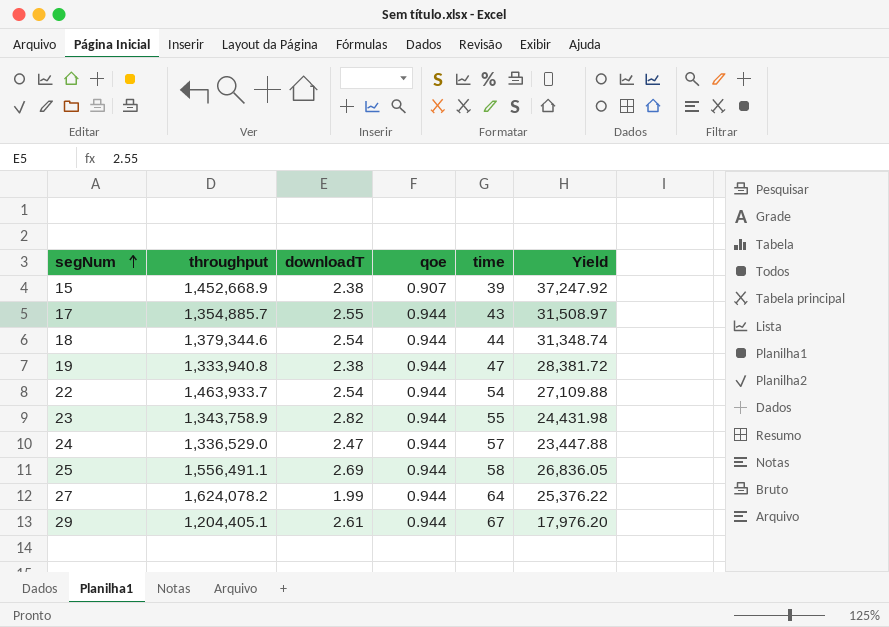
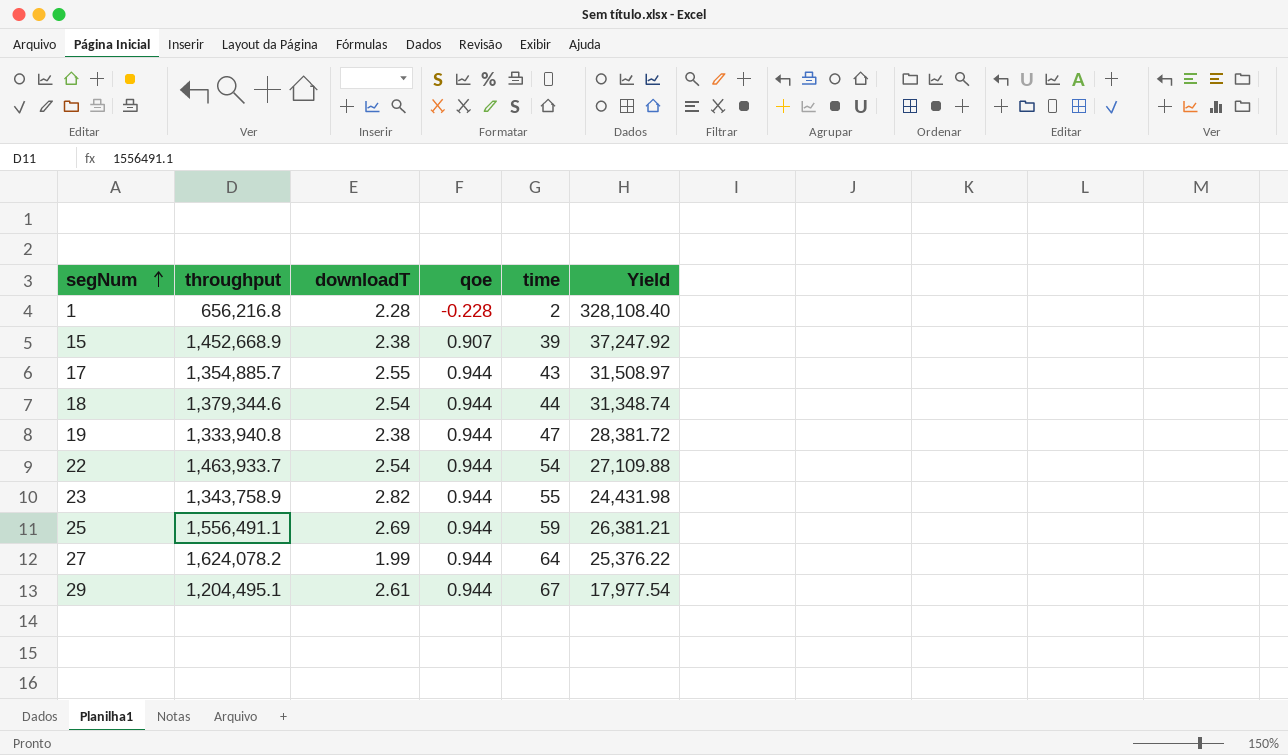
row 24: 1,336,529.0 | 2.47 | 0.944 | 57 | 23,447.88 -> none
row 1: none -> 656,216.8 | 2.28 | -0.228 | 2 | 328,108.40
25 | time: 58 -> 59
25 | Yield: 26,836.05 -> 26,381.21
29 | throughput: 1,204,405.1 -> 1,204,495.1
29 | Yield: 17,976.20 -> 17,977.54

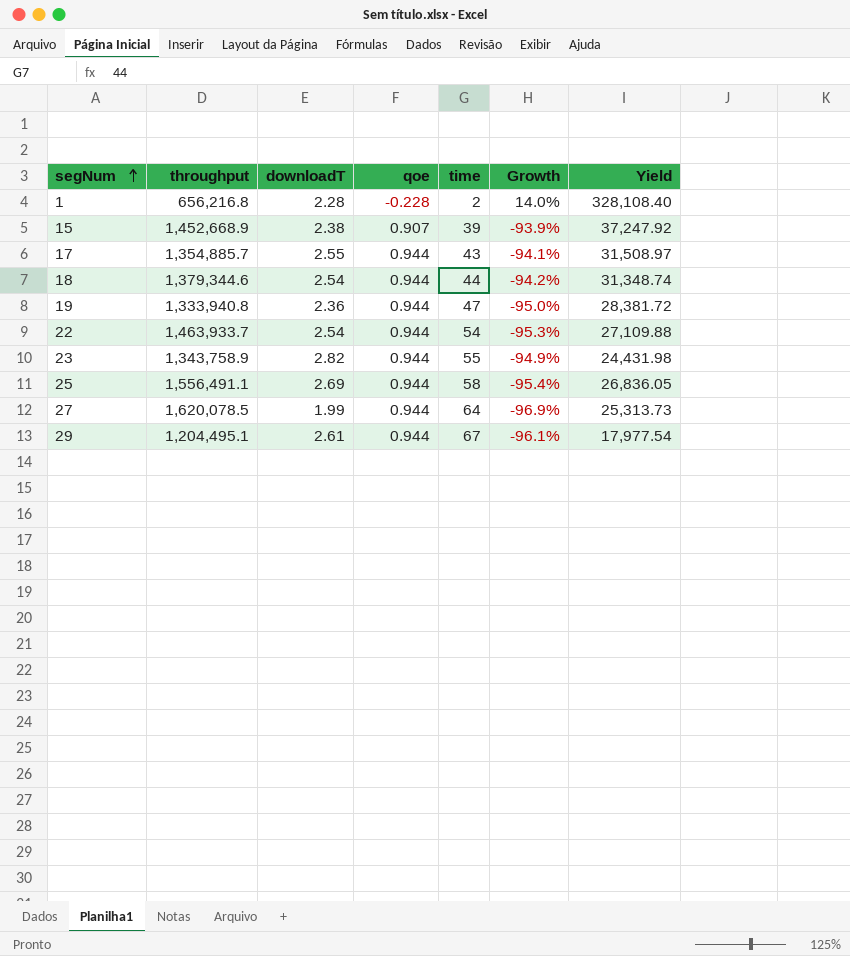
column Growth | formula: none -> ([downloadT] - [time]) / [time]
19 | downloadT: 2.38 -> 2.36
25 | time: 59 -> 58
25 | Yield: 26,381.21 -> 26,836.05
27 | throughput: 1,624,078.2 -> 1,620,078.5
27 | Yield: 25,376.22 -> 25,313.73

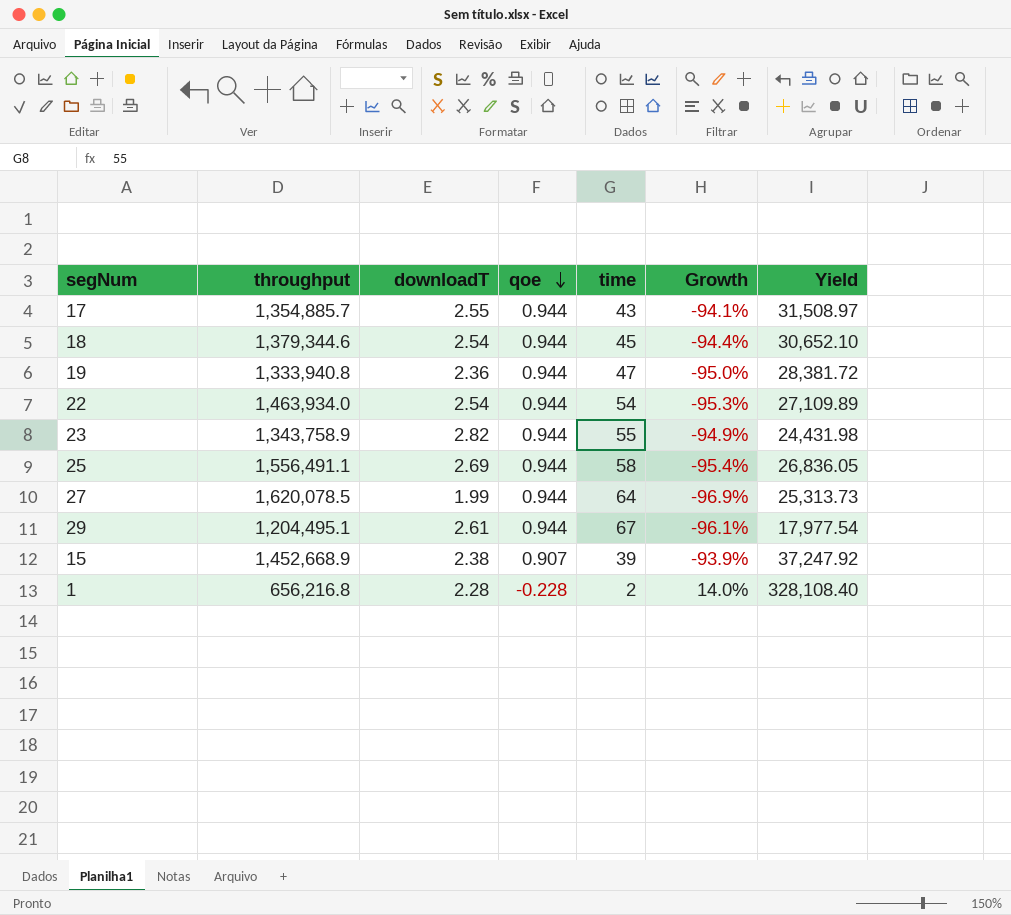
row order: segNum ascending -> qoe descending
18 | time: 44 -> 45
18 | Growth: -94.2% -> -94.4%
18 | Yield: 31,348.74 -> 30,652.10
22 | throughput: 1,463,933.7 -> 1,463,934.0
22 | Yield: 27,109.88 -> 27,109.89

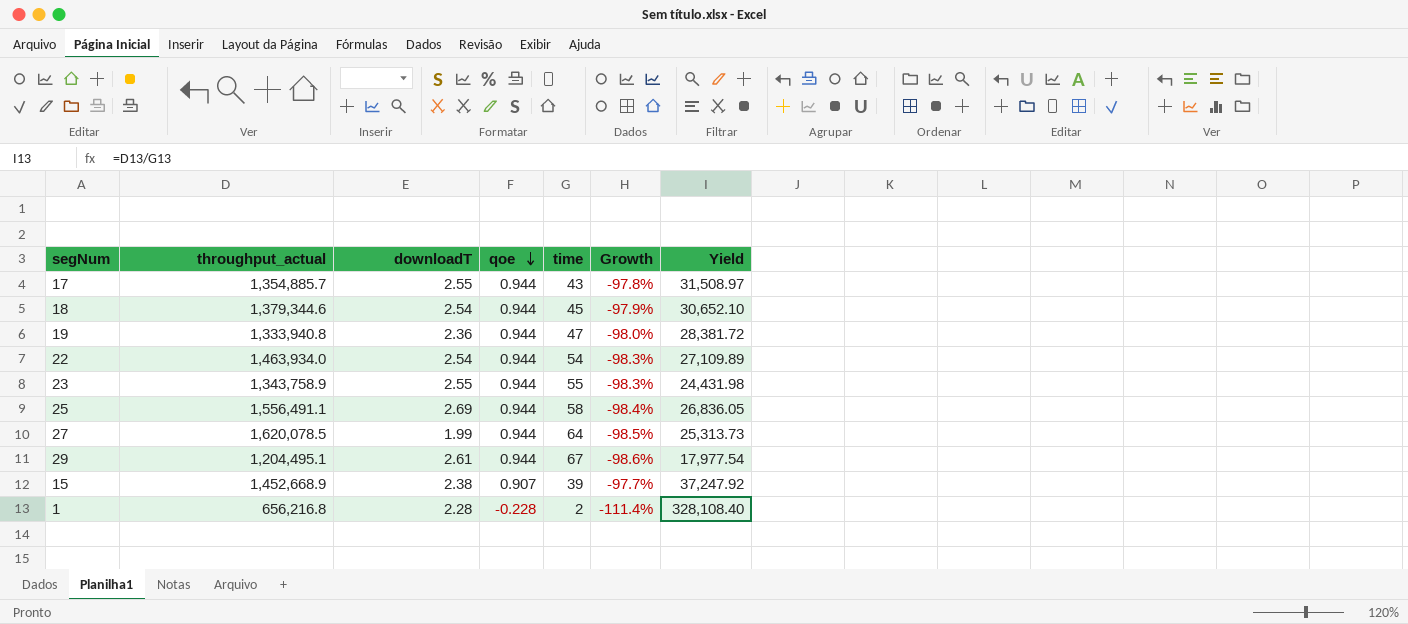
column name: throughput -> throughput_actual
column Growth | formula: ([downloadT] - [time]) / [time] -> ([qoe] - [time]) / [time]
23 | downloadT: 2.82 -> 2.55

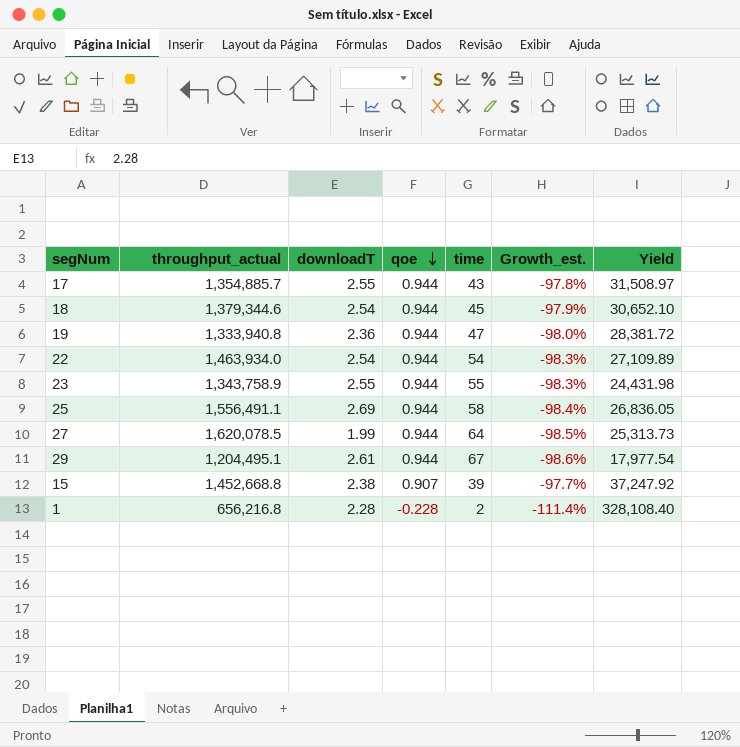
column name: Growth -> Growth_est.
15 | throughput_actual: 1,452,668.9 -> 1,452,668.8

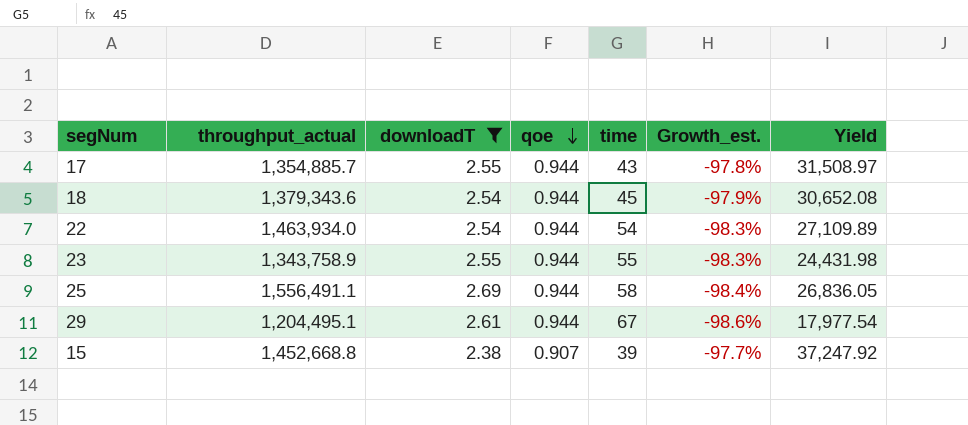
filter: none -> downloadT >= 2.38
18 | throughput_actual: 1,379,344.6 -> 1,379,343.6
18 | Yield: 30,652.10 -> 30,652.08

